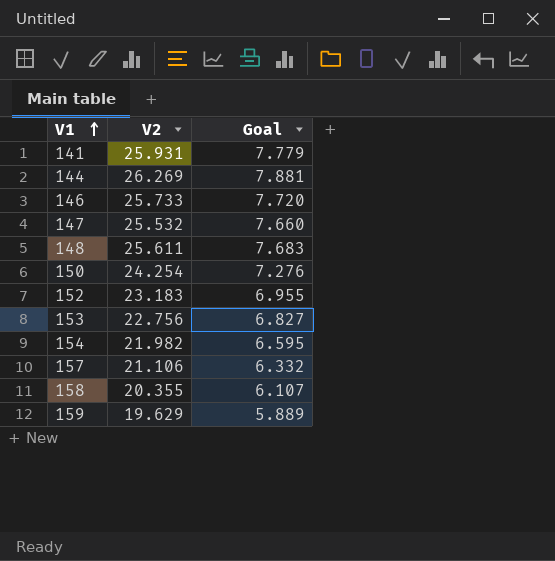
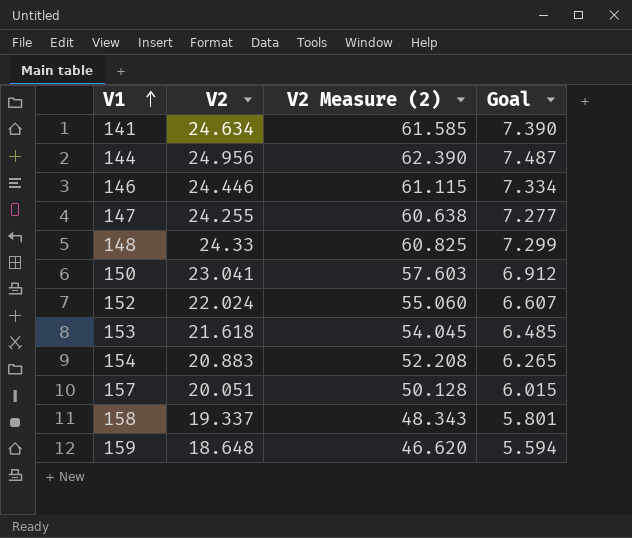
column V2 Measure (2) | formula: none -> [V2] * 2.5
141 | V2: 25.931 -> 24.634
141 | Goal: 7.779 -> 7.390
144 | V2: 26.269 -> 24.956
144 | Goal: 7.881 -> 7.487
146 | V2: 25.733 -> 24.446
146 | Goal: 7.720 -> 7.334
147 | V2: 25.532 -> 24.255
147 | Goal: 7.660 -> 7.277
148 | V2: 25.611 -> 24.33
148 | Goal: 7.683 -> 7.299
150 | V2: 24.254 -> 23.041
150 | Goal: 7.276 -> 6.912
152 | V2: 23.183 -> 22.024
152 | Goal: 6.955 -> 6.607
153 | V2: 22.756 -> 21.618
153 | Goal: 6.827 -> 6.485
154 | V2: 21.982 -> 20.883
154 | Goal: 6.595 -> 6.265
157 | V2: 21.106 -> 20.051
157 | Goal: 6.332 -> 6.015
158 | V2: 20.355 -> 19.337
158 | Goal: 6.107 -> 5.801
159 | V2: 19.629 -> 18.648
159 | Goal: 5.889 -> 5.594

